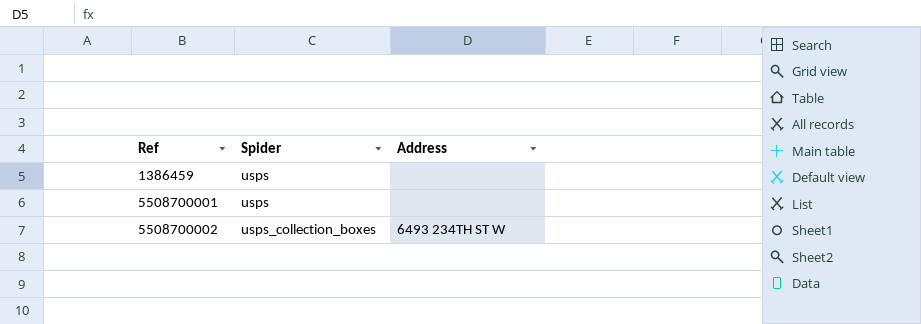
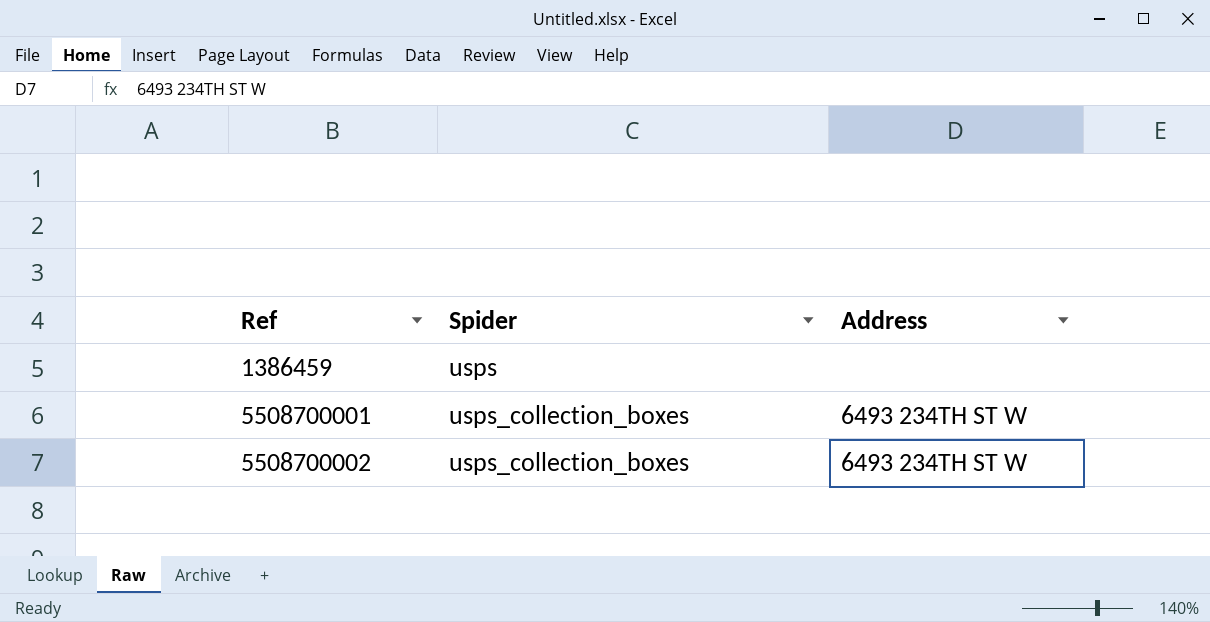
5508700001 | Spider: usps -> usps_collection_boxes
5508700001 | Address: none -> 6493 234TH ST W

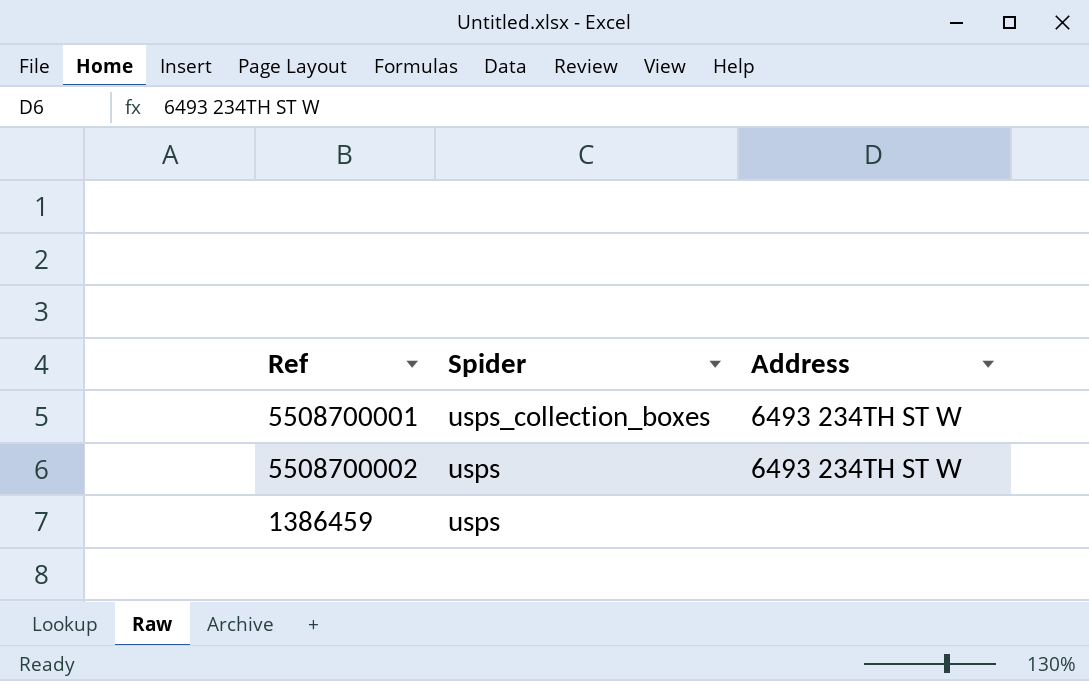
row order: Ref ascending -> Spider descending
5508700002 | Spider: usps_collection_boxes -> usps

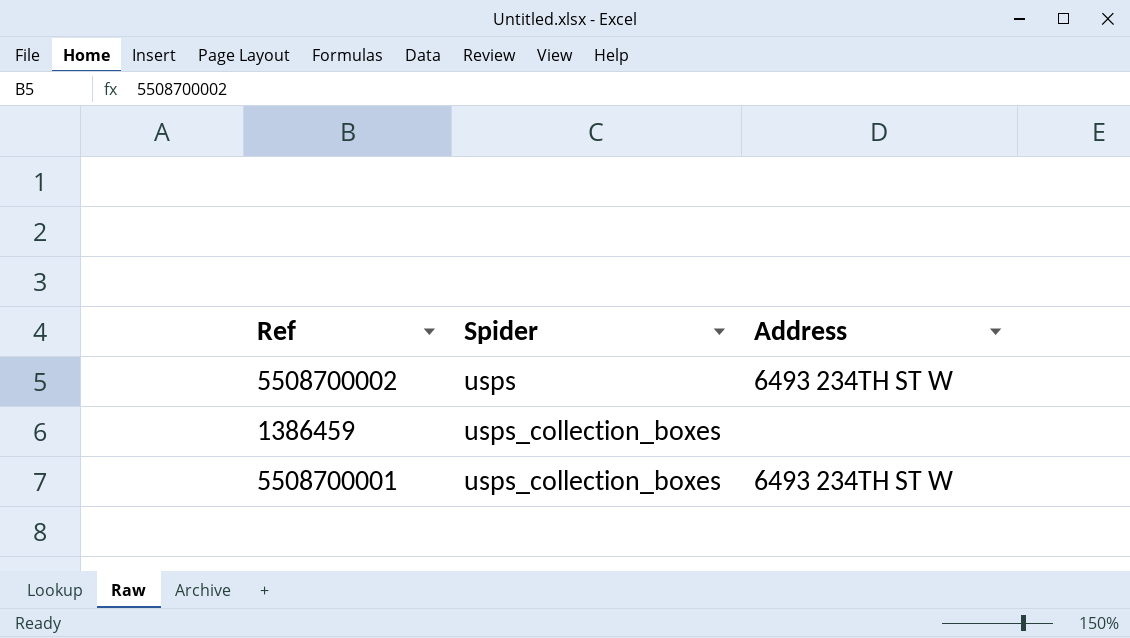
row order: Spider descending -> Spider ascending
1386459 | Spider: usps -> usps_collection_boxes

